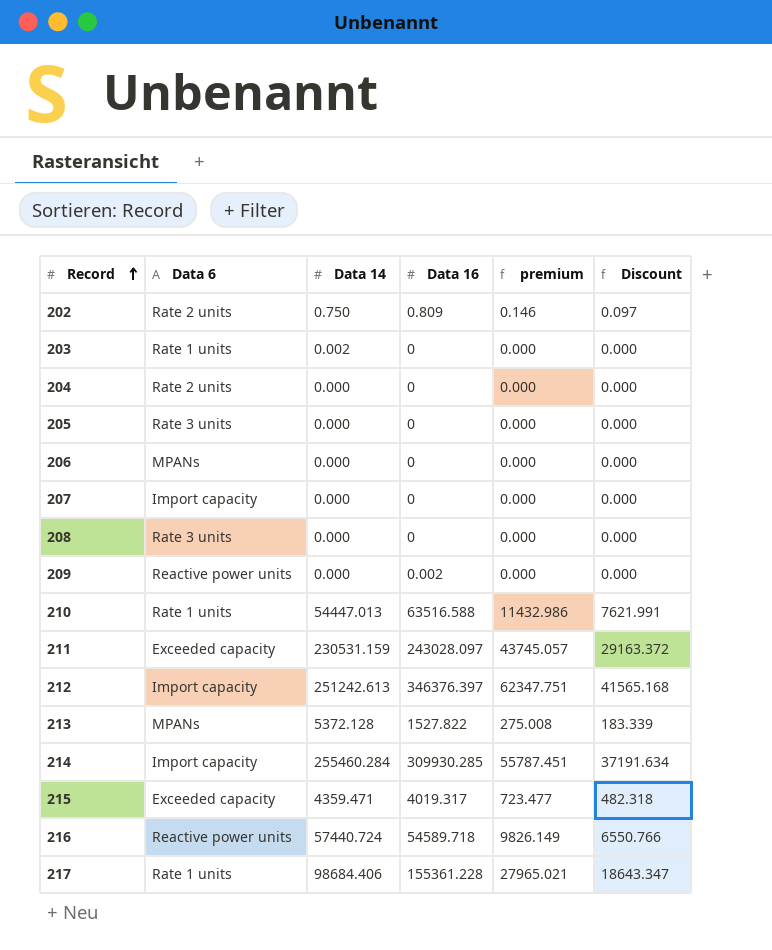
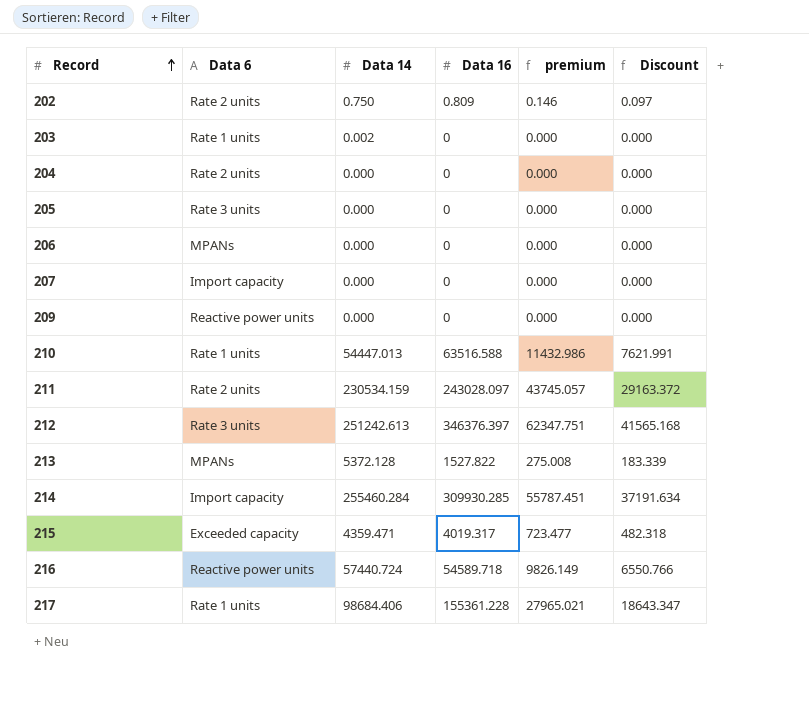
row 208: Rate 3 units | 0.000 | 0 | 0.000 | 0.000 -> none
209 | Data 16: 0.002 -> 0
211 | Data 6: Exceeded capacity -> Rate 2 units
211 | Data 14: 230531.159 -> 230534.159
212 | Data 6: Import capacity -> Rate 3 units

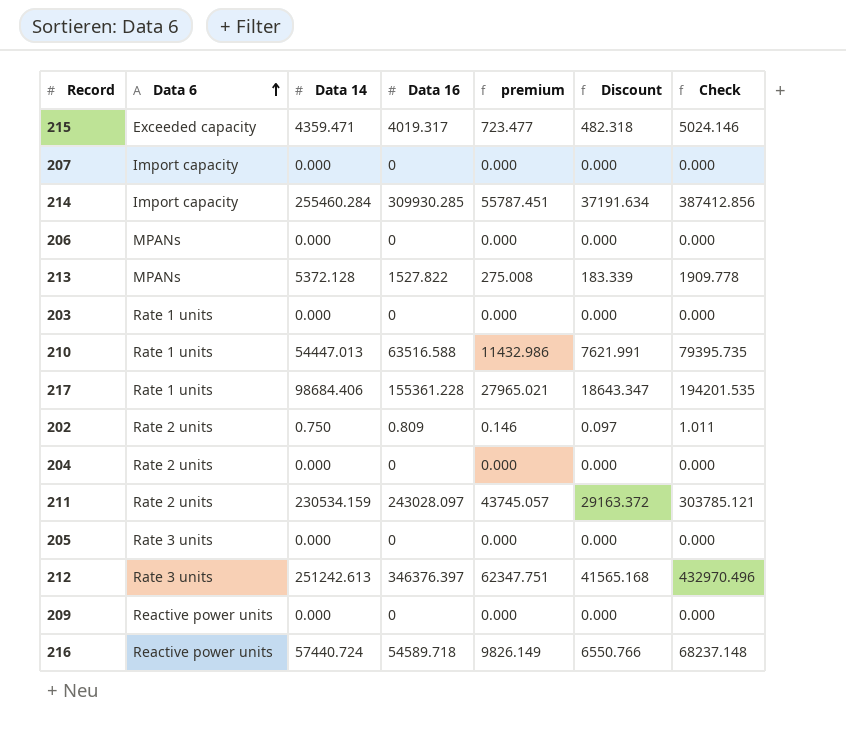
row order: Record ascending -> Data 6 ascending
column Check | formula: none -> [Data 16] * 1.25
203 | Data 14: 0.002 -> 0.000

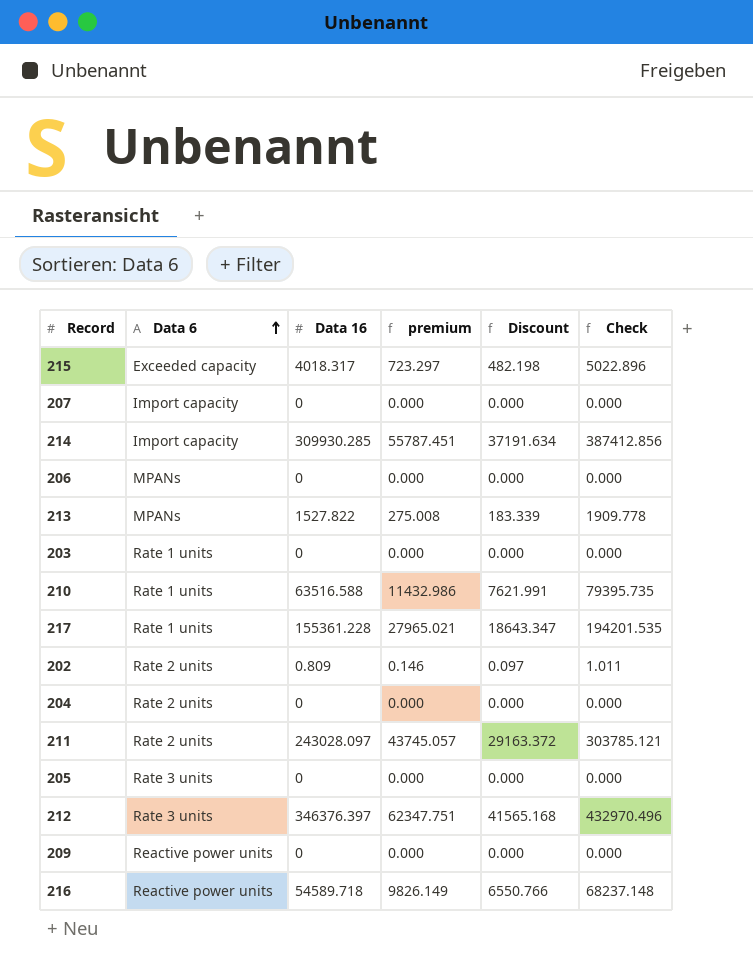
column Data 14 | position: 3 -> none
215 | Data 16: 4019.317 -> 4018.317
215 | premium: 723.477 -> 723.297
215 | Discount: 482.318 -> 482.198
215 | Check: 5024.146 -> 5022.896

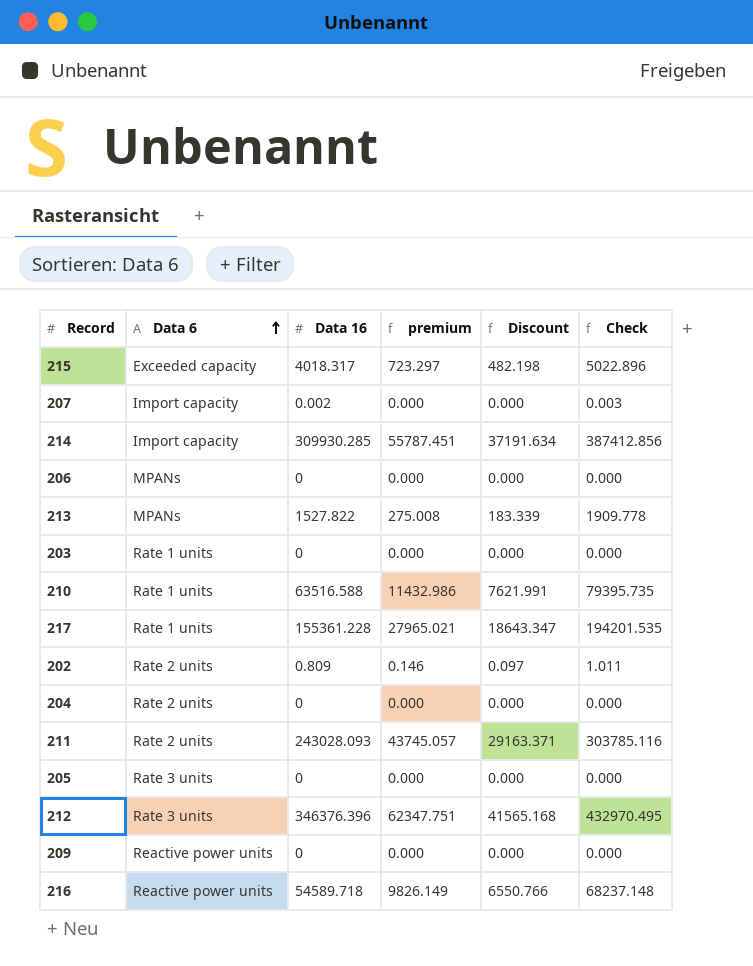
207 | Data 16: 0 -> 0.002
207 | Check: 0.000 -> 0.003
211 | Data 16: 243028.097 -> 243028.093
211 | Discount: 29163.372 -> 29163.371
211 | Check: 303785.121 -> 303785.116
212 | Data 16: 346376.397 -> 346376.396
212 | Check: 432970.496 -> 432970.495

